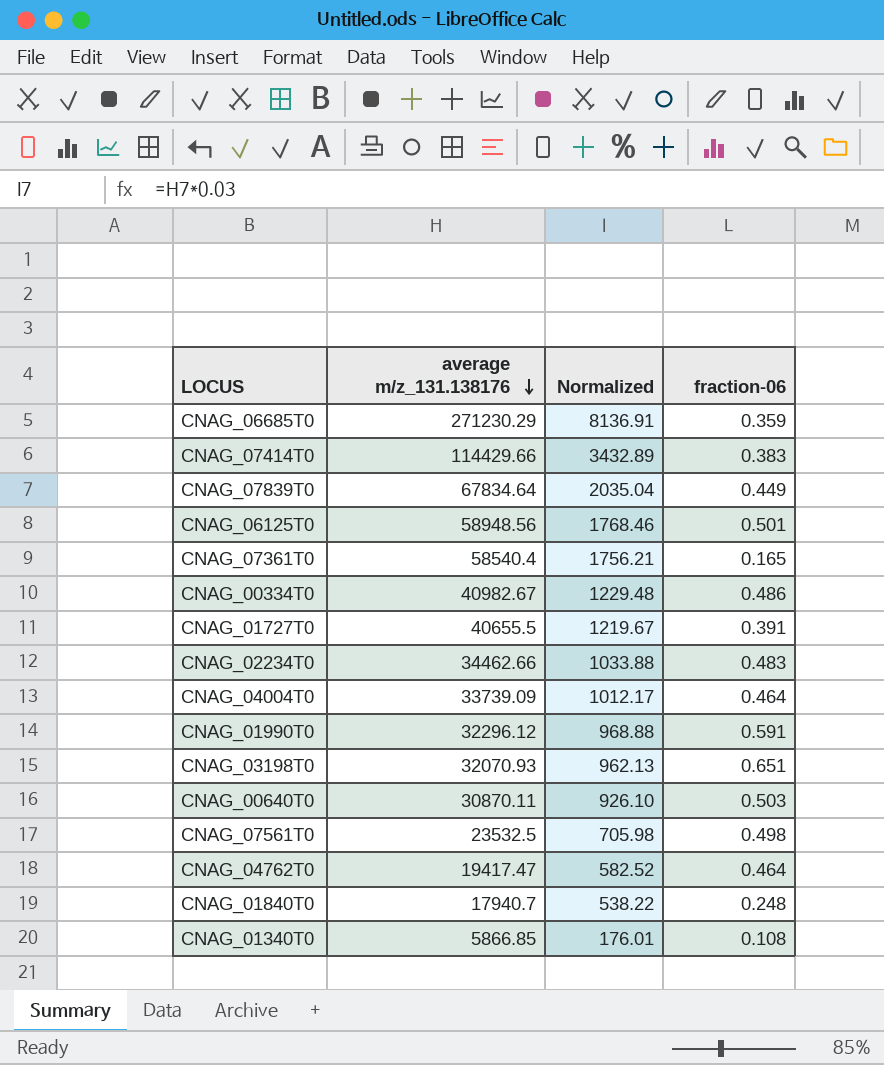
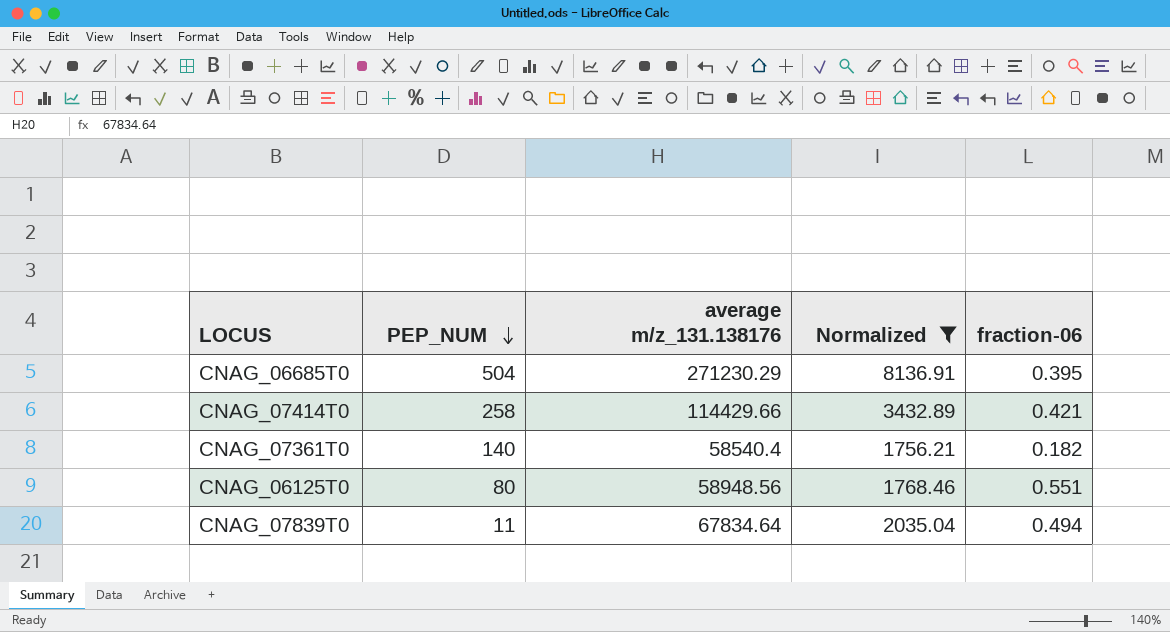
filter: none -> Normalized >= 1756.21
row order: average m/z_131.138176 descending -> PEP_NUM descending
column PEP_NUM | position: none -> 2
CNAG_06685T0 | fraction-06: 0.359 -> 0.395
CNAG_07414T0 | fraction-06: 0.383 -> 0.421
CNAG_07361T0 | fraction-06: 0.165 -> 0.182
CNAG_06125T0 | fraction-06: 0.501 -> 0.551
CNAG_07839T0 | fraction-06: 0.449 -> 0.494

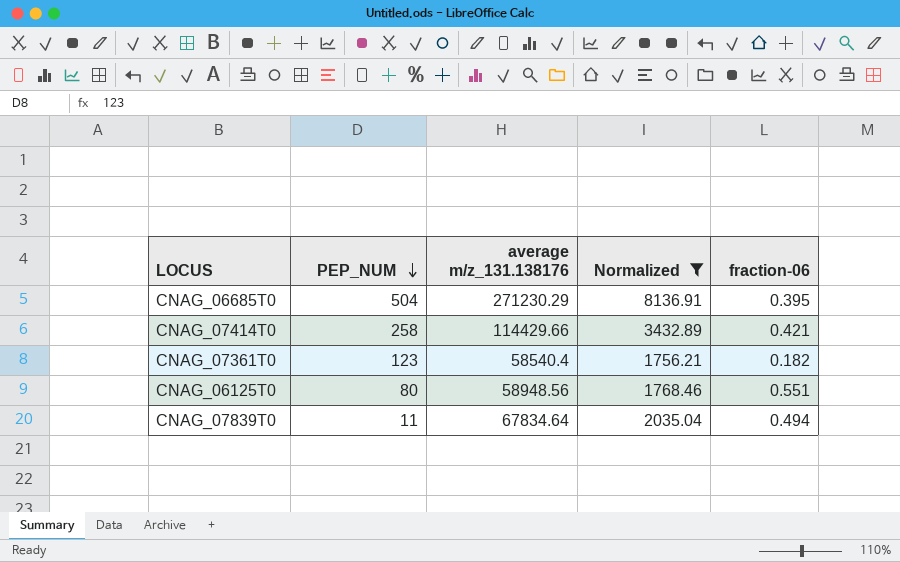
CNAG_07361T0 | PEP_NUM: 140 -> 123

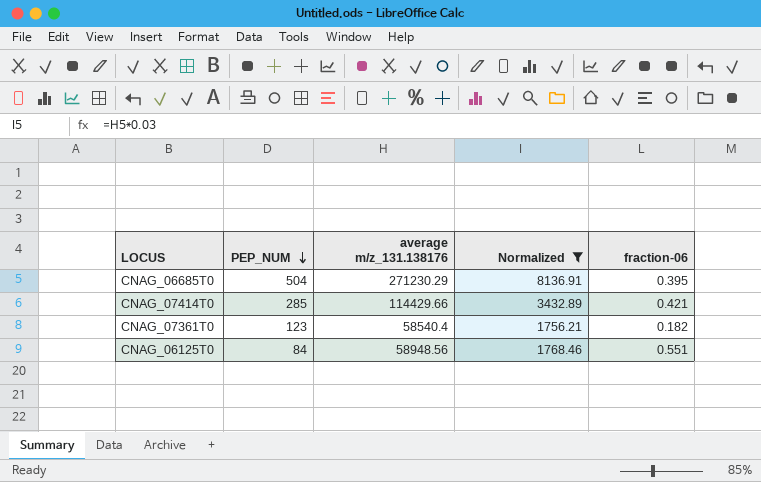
row CNAG_07839T0: 11 | 67834.64 | 2035.04 | 0.494 -> none
CNAG_07414T0 | PEP_NUM: 258 -> 285
CNAG_06125T0 | PEP_NUM: 80 -> 84

